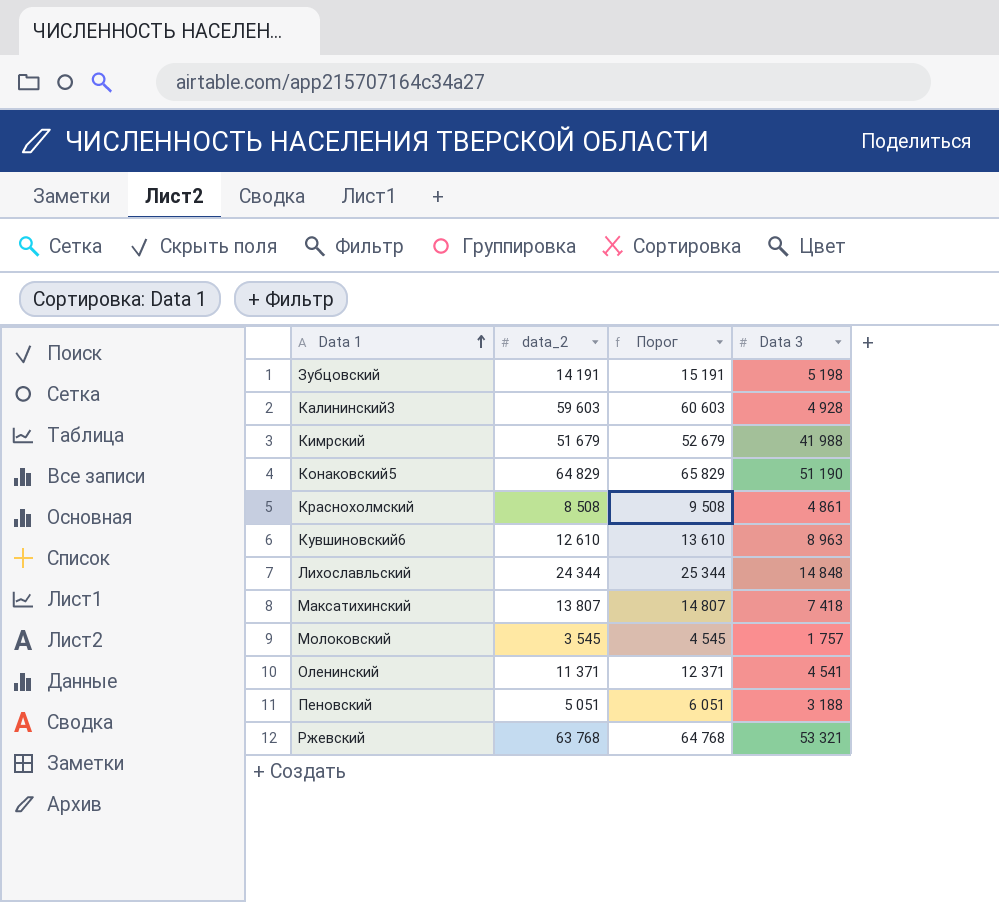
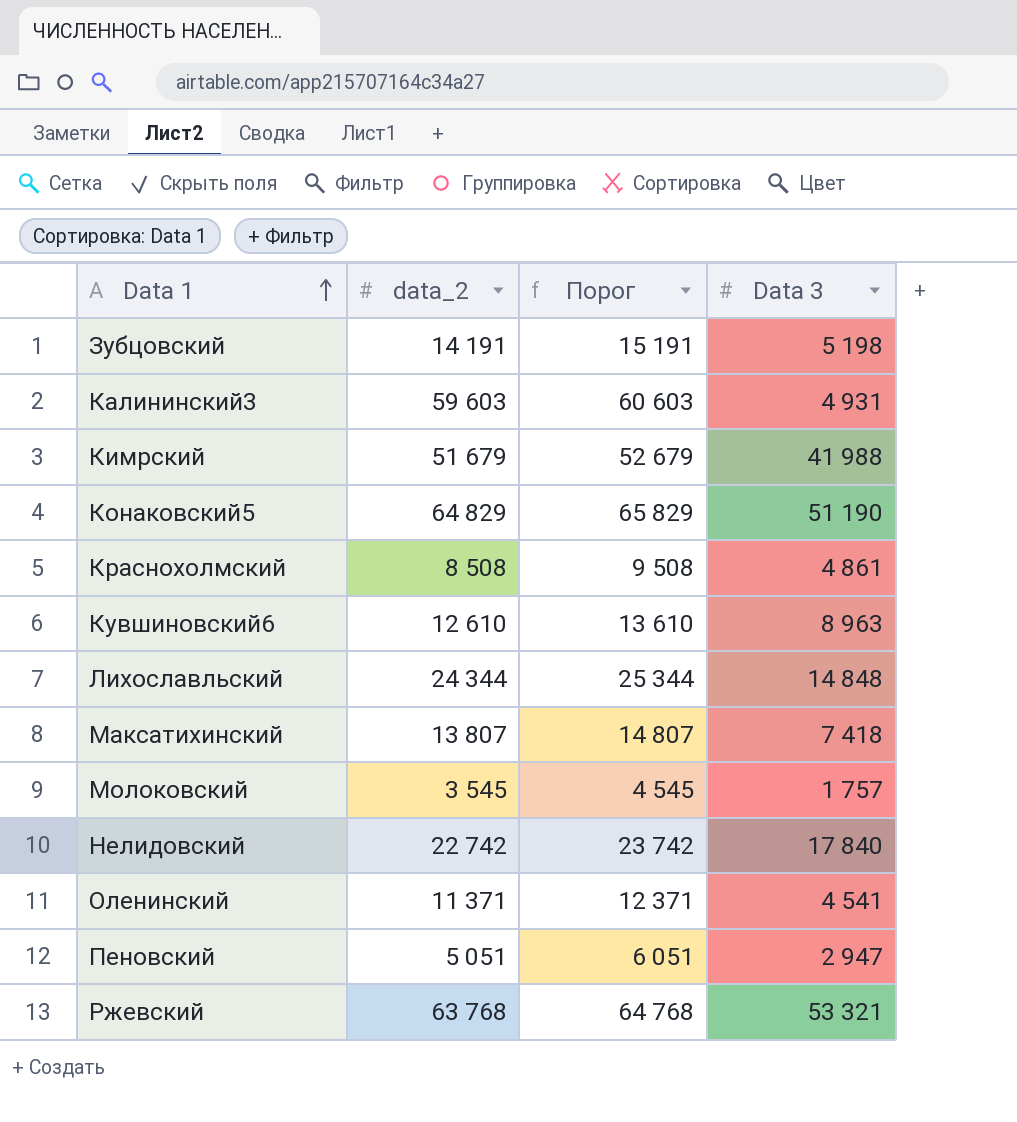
Калининский3 | Data 3: 4 928 -> 4 931
row Нелидовский: none -> 22 742 | 23 742 | 17 840
Пеновский | Data 3: 3 188 -> 2 947

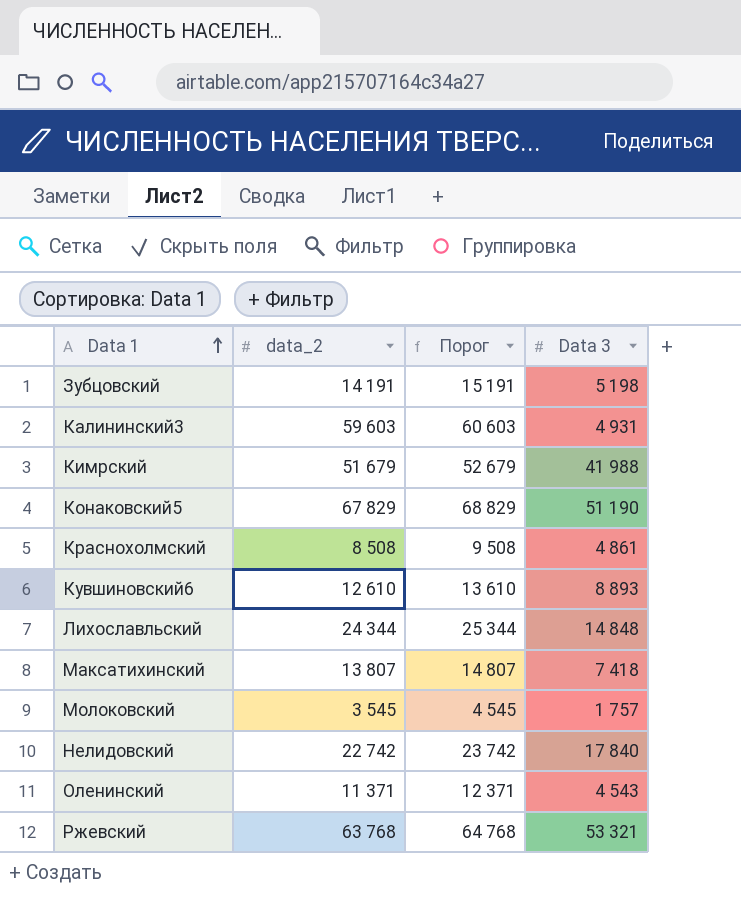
row Пеновский: 5 051 | 6 051 | 2 947 -> none
Конаковский5 | data_2: 64 829 -> 67 829
Конаковский5 | Порог: 65 829 -> 68 829
Кувшиновский6 | Data 3: 8 963 -> 8 893
Оленинский | Data 3: 4 541 -> 4 543

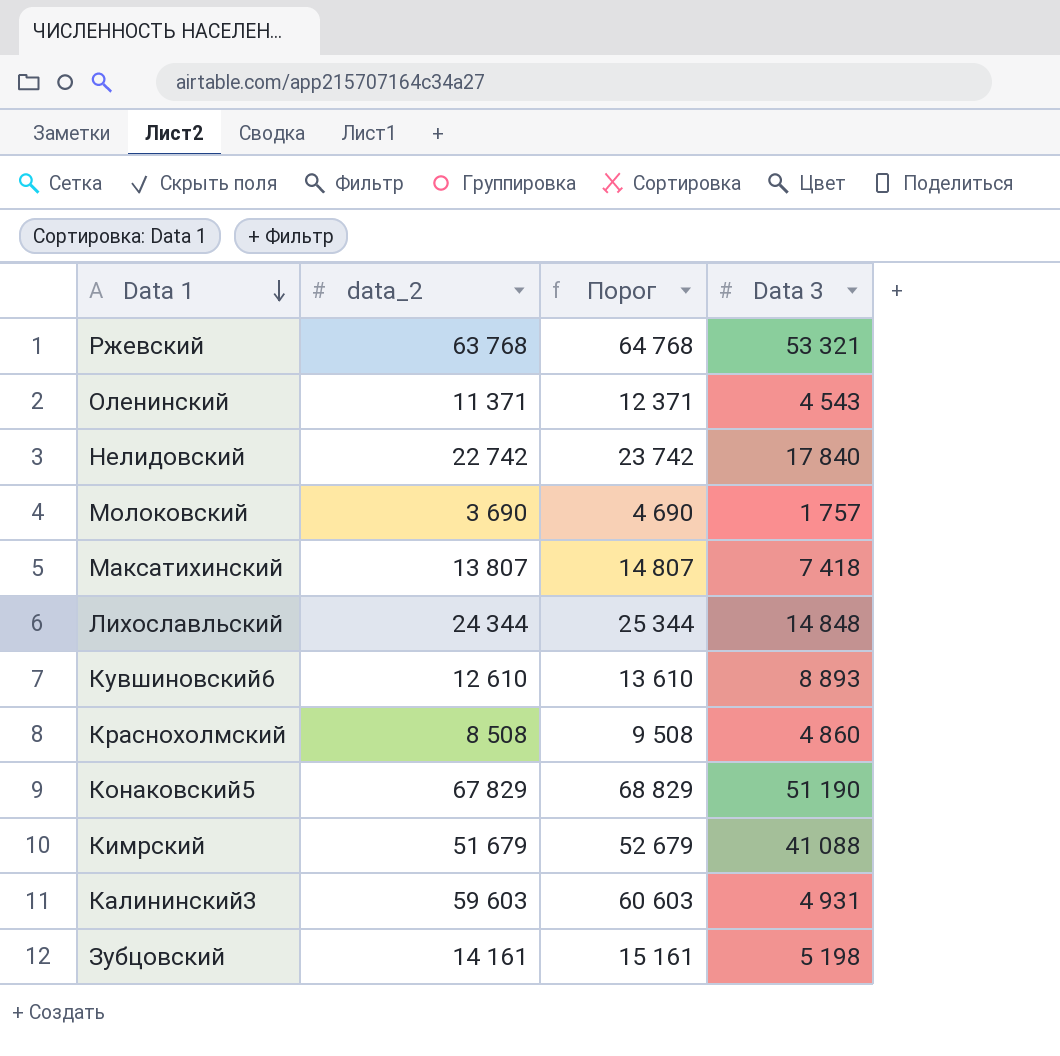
row order: Data 1 ascending -> Data 1 descending
Молоковский | data_2: 3 545 -> 3 690
Молоковский | Порог: 4 545 -> 4 690
Краснохолмский | Data 3: 4 861 -> 4 860
Кимрский | Data 3: 41 988 -> 41 088
Зубцовский | data_2: 14 191 -> 14 161
Зубцовский | Порог: 15 191 -> 15 161

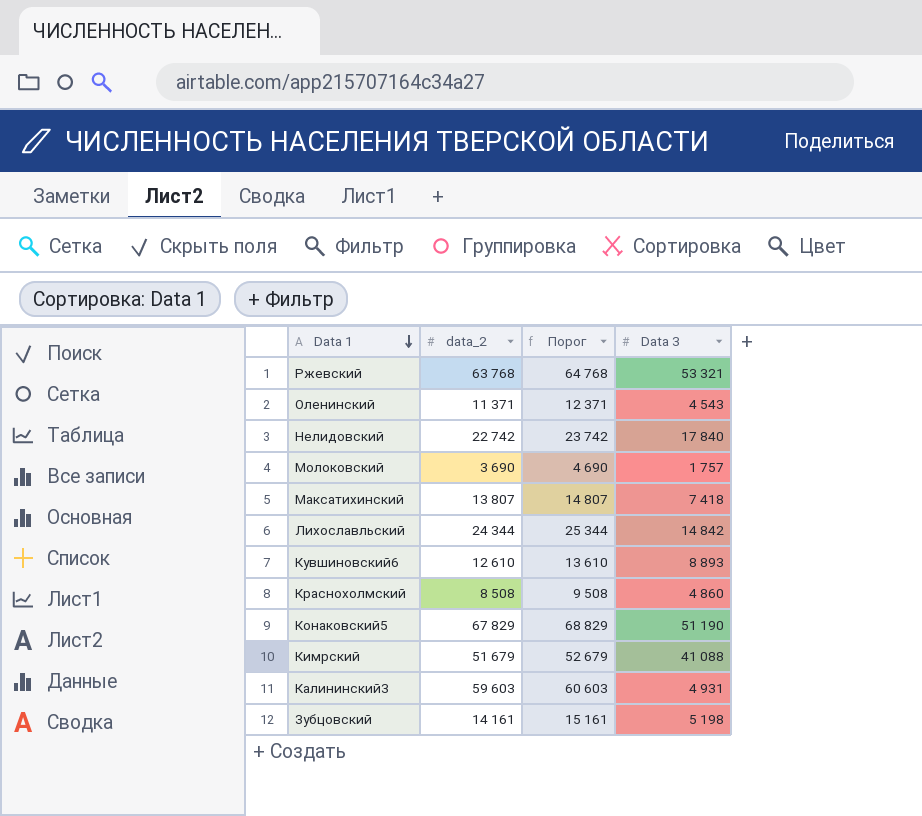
Лихославльский | Data 3: 14 848 -> 14 842

